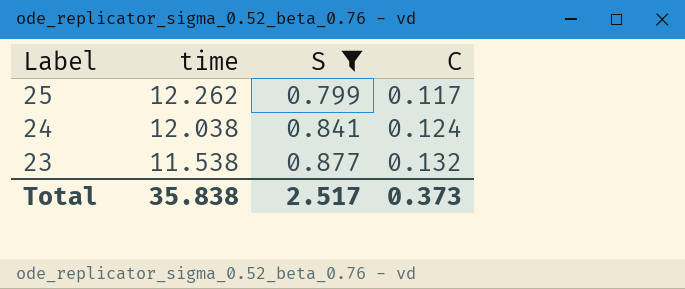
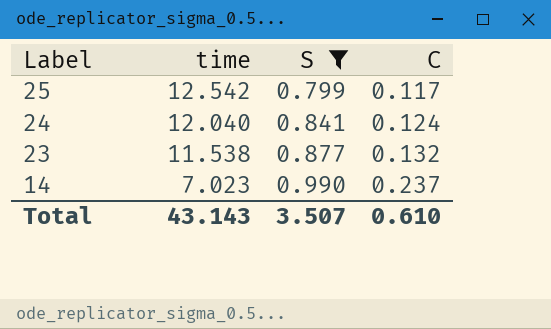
25 | time: 12.262 -> 12.542
24 | time: 12.038 -> 12.040
row 14: none -> 7.023 | 0.990 | 0.237
Total | time: 35.838 -> 43.143
Total | S: 2.517 -> 3.507
Total | C: 0.373 -> 0.610

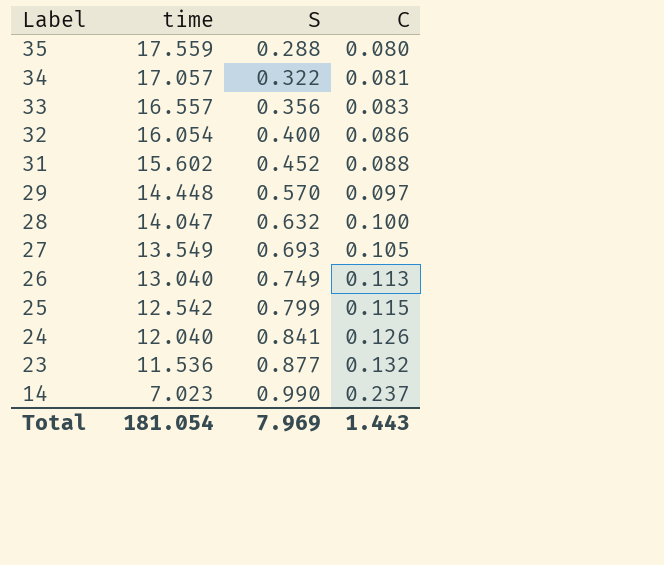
filter: S >= 0.799 -> none
25 | C: 0.117 -> 0.115
24 | C: 0.124 -> 0.126
23 | time: 11.538 -> 11.536
Total | time: 43.143 -> 181.054
Total | S: 3.507 -> 7.969
Total | C: 0.610 -> 1.443

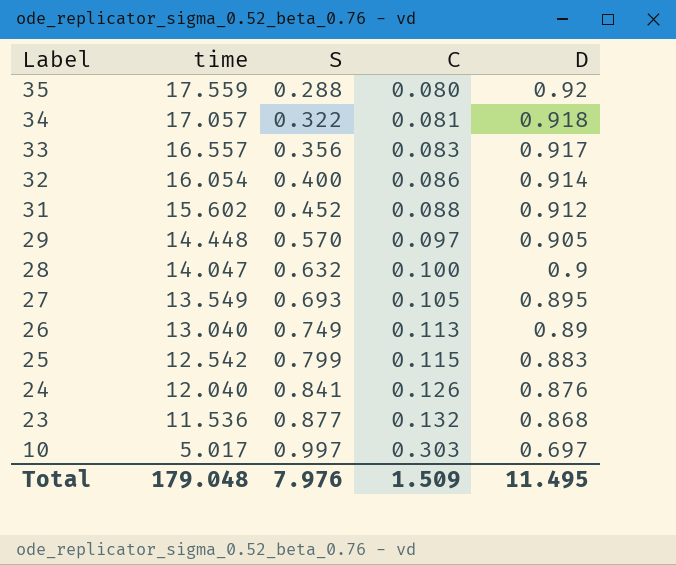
column D | position: none -> 5
row 14: 7.023 | 0.990 | 0.237 -> none
row 10: none -> 5.017 | 0.997 | 0.303 | 0.697
Total | time: 181.054 -> 179.048
Total | S: 7.969 -> 7.976
Total | C: 1.443 -> 1.509

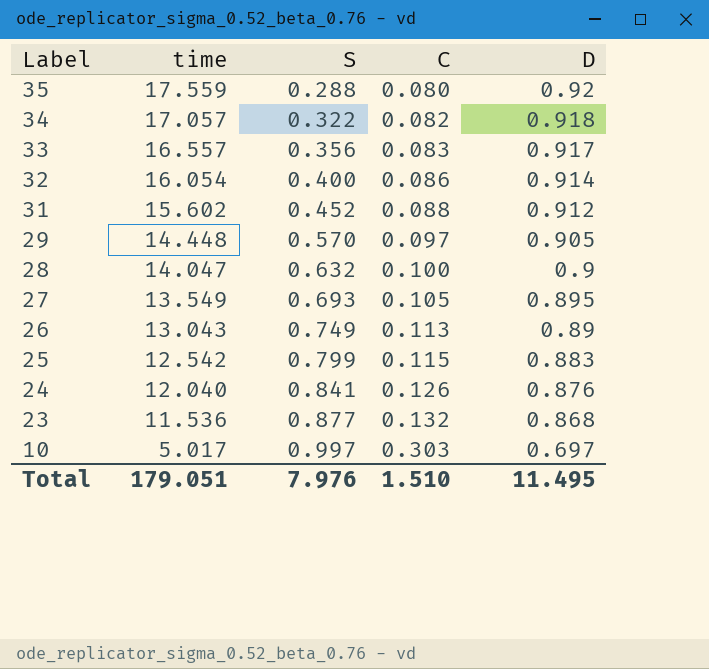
34 | C: 0.081 -> 0.082
26 | time: 13.040 -> 13.043
Total | time: 179.048 -> 179.051
Total | C: 1.509 -> 1.510

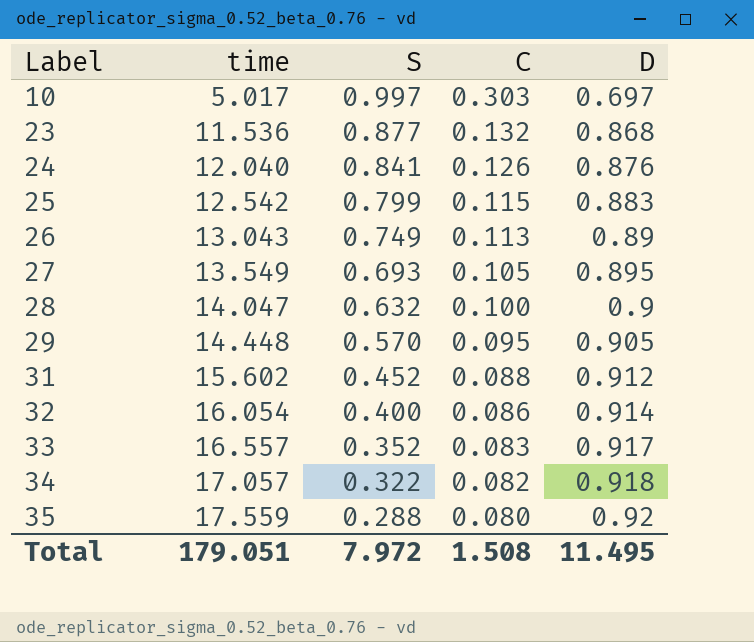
row order: Label descending -> Label ascending
29 | C: 0.097 -> 0.095
33 | S: 0.356 -> 0.352
Total | S: 7.976 -> 7.972
Total | C: 1.510 -> 1.508

